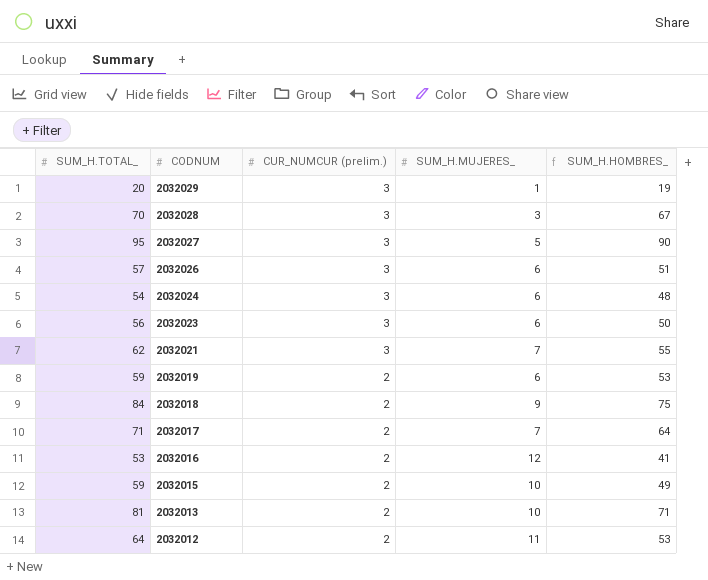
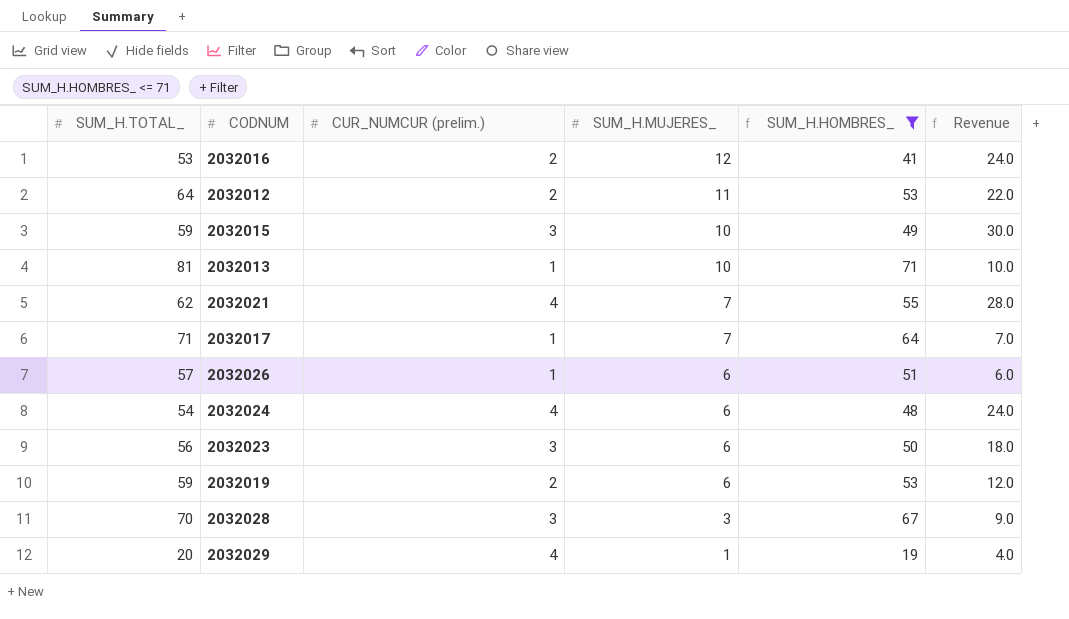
filter: none -> SUM_H.HOMBRES_ <= 71
row order: CODNUM descending -> SUM_H.MUJERES_ descending
column Revenue | formula: none -> [CUR_NUMCUR (prelim.)] * [SUM_H.MUJERES_]
2032015 | CUR_NUMCUR (prelim.): 2 -> 3
2032013 | CUR_NUMCUR (prelim.): 2 -> 1
2032021 | CUR_NUMCUR (prelim.): 3 -> 4
2032017 | CUR_NUMCUR (prelim.): 2 -> 1
2032026 | CUR_NUMCUR (prelim.): 3 -> 1
2032024 | CUR_NUMCUR (prelim.): 3 -> 4
2032029 | CUR_NUMCUR (prelim.): 3 -> 4

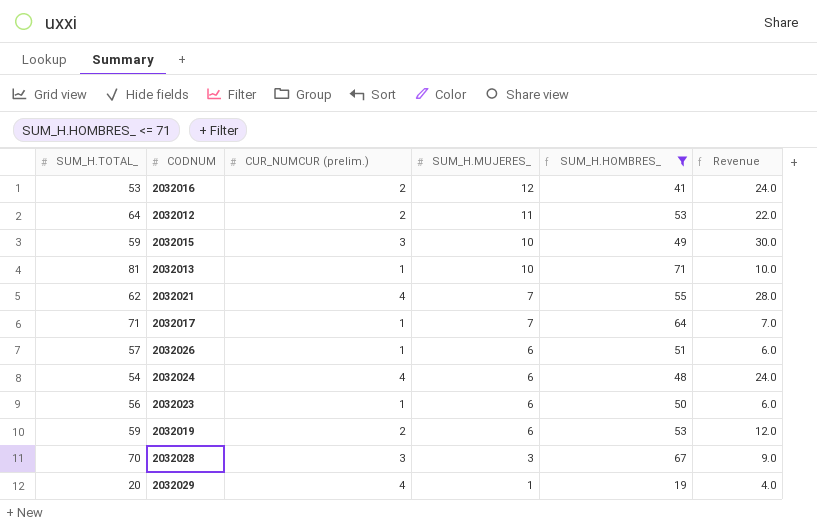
2032023 | CUR_NUMCUR (prelim.): 3 -> 1
2032023 | Revenue: 18.0 -> 6.0

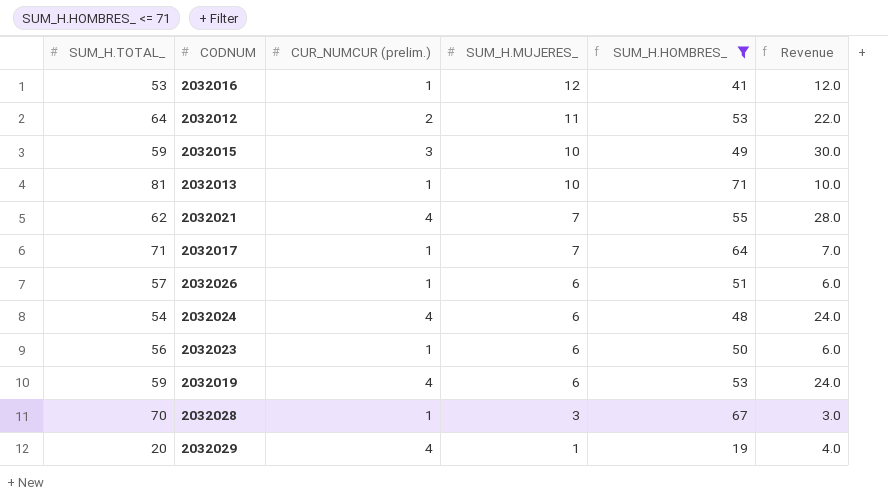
2032016 | CUR_NUMCUR (prelim.): 2 -> 1
2032016 | Revenue: 24.0 -> 12.0
2032019 | CUR_NUMCUR (prelim.): 2 -> 4
2032019 | Revenue: 12.0 -> 24.0
2032028 | CUR_NUMCUR (prelim.): 3 -> 1
2032028 | Revenue: 9.0 -> 3.0

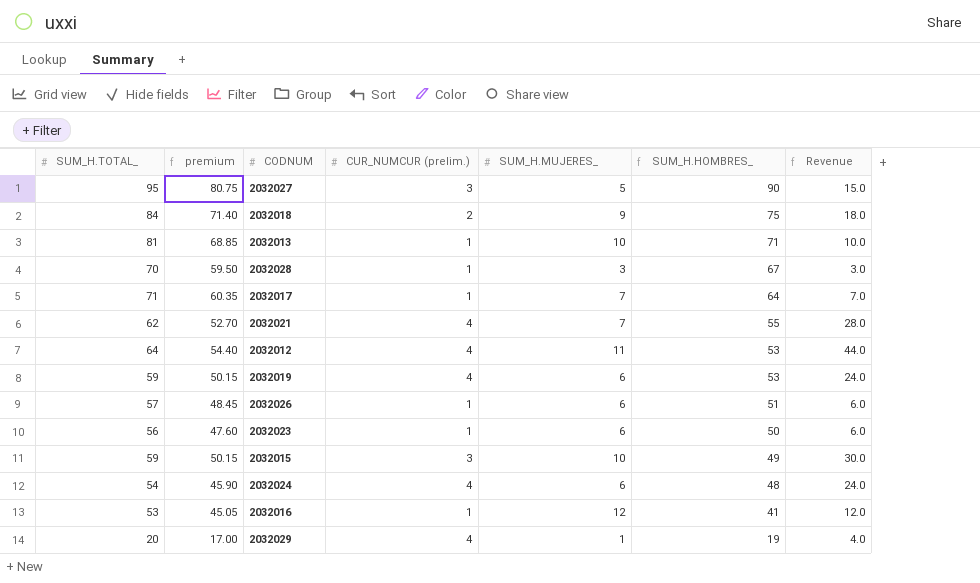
filter: SUM_H.HOMBRES_ <= 71 -> none
row order: SUM_H.MUJERES_ descending -> SUM_H.HOMBRES_ descending
column premium | formula: none -> [SUM_H.TOTAL_] * 0.85
2032012 | CUR_NUMCUR (prelim.): 2 -> 4
2032012 | Revenue: 22.0 -> 44.0

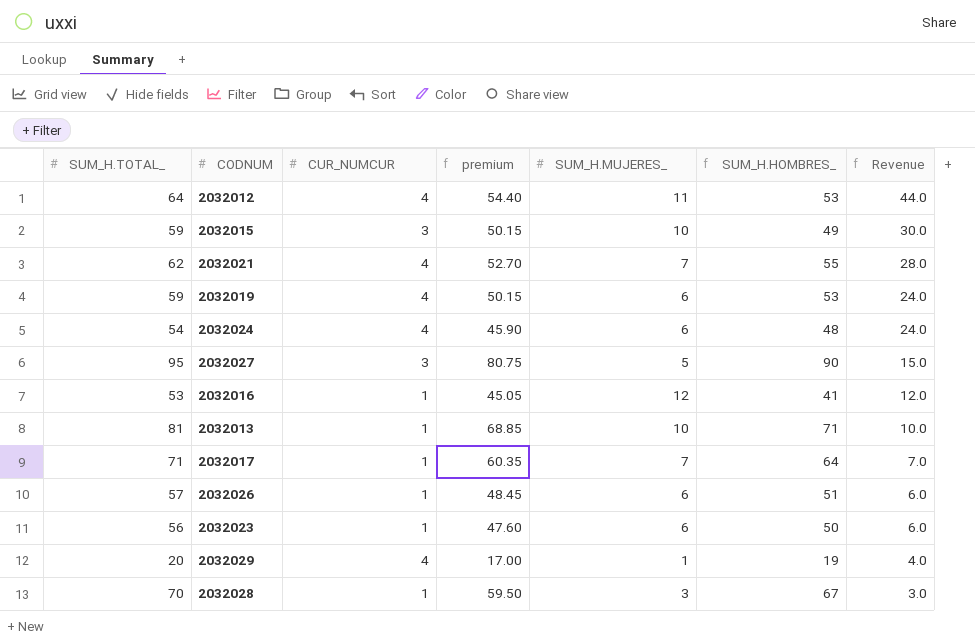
row order: SUM_H.HOMBRES_ descending -> Revenue descending
column name: CUR_NUMCUR (prelim.) -> CUR_NUMCUR
column premium | position: 2 -> 4
row 2032018: 84 | 71.40 | 2 | 9 | 75 | 18.0 -> none

